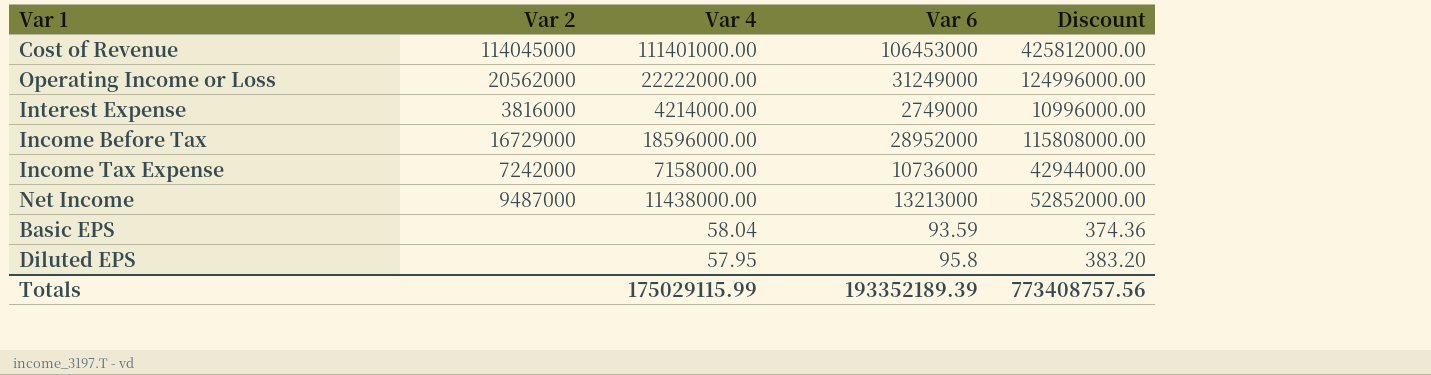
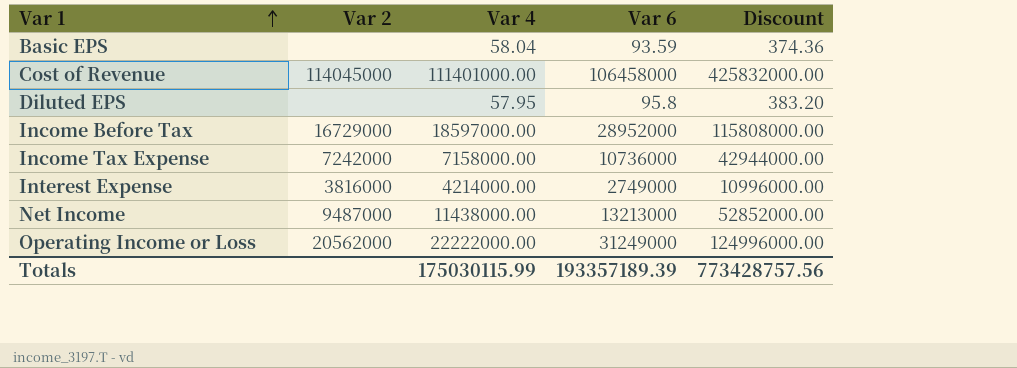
row order: none -> Var 1 ascending
Cost of Revenue | Var 6: 106453000 -> 106458000
Cost of Revenue | Discount: 425812000.00 -> 425832000.00
Income Before Tax | Var 4: 18596000.00 -> 18597000.00
Totals | Var 4: 175029115.99 -> 175030115.99
Totals | Var 6: 193352189.39 -> 193357189.39
Totals | Discount: 773408757.56 -> 773428757.56

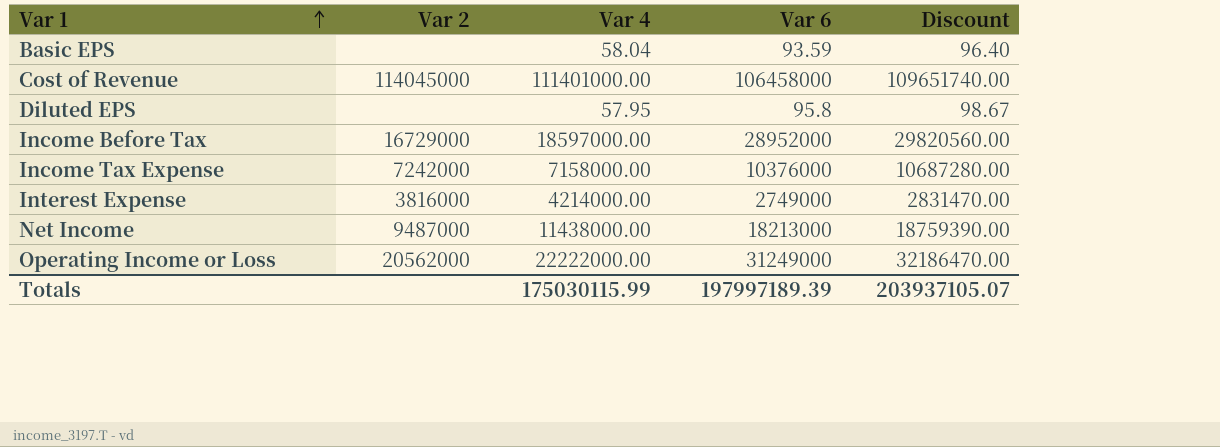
column Discount | formula: [Var 6] * 4 -> [Var 6] * 1.03
Income Tax Expense | Var 6: 10736000 -> 10376000
Net Income | Var 6: 13213000 -> 18213000
Totals | Var 6: 193357189.39 -> 197997189.39
Totals | Discount: 773428757.56 -> 203937105.07

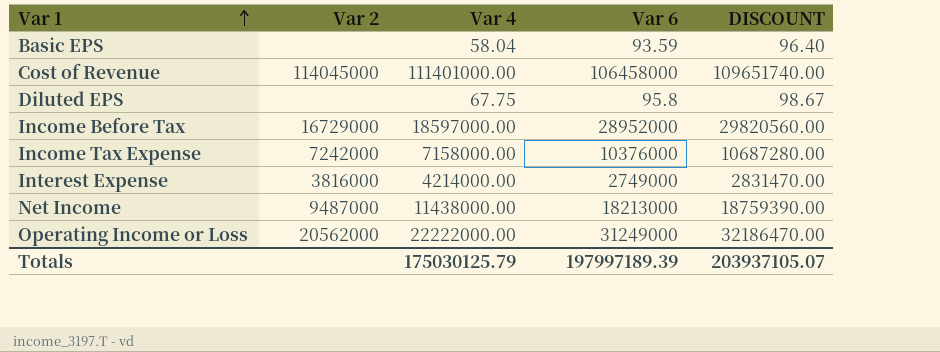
column name: Discount -> DISCOUNT
Diluted EPS | Var 4: 57.95 -> 67.75
Totals | Var 4: 175030115.99 -> 175030125.79

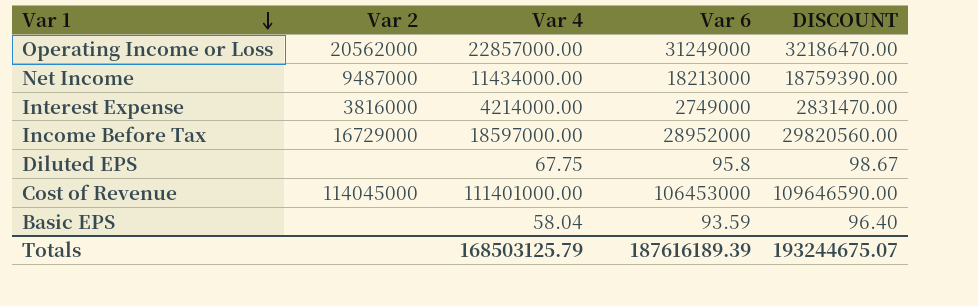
row order: Var 1 ascending -> Var 1 descending
row Income Tax Expense: 7242000 | 7158000.00 | 10376000 | 10687280.00 -> none
Operating Income or Loss | Var 4: 22222000.00 -> 22857000.00
Net Income | Var 4: 11438000.00 -> 11434000.00
Cost of Revenue | Var 6: 106458000 -> 106453000
Cost of Revenue | DISCOUNT: 109651740.00 -> 109646590.00
Totals | Var 4: 175030125.79 -> 168503125.79
Totals | Var 6: 197997189.39 -> 187616189.39
Totals | DISCOUNT: 203937105.07 -> 193244675.07

